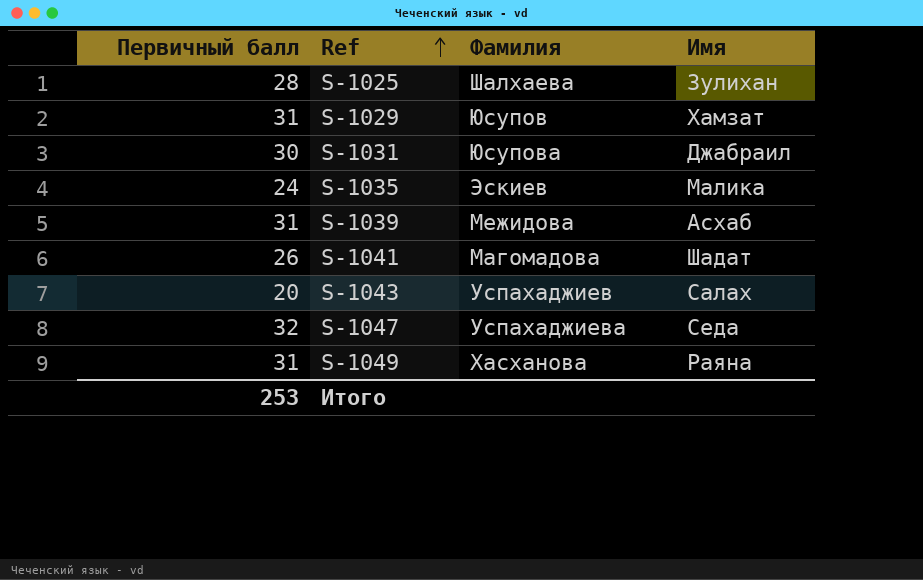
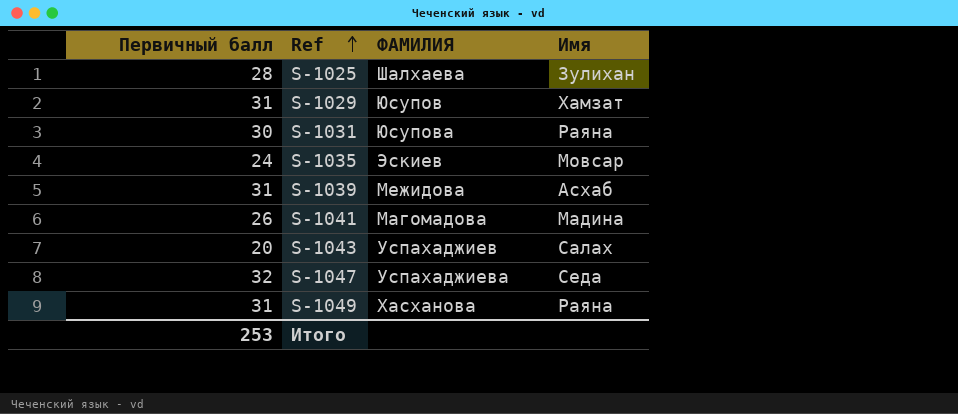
column name: Фамилия -> ФАМИЛИЯ
S-1031 | Имя: Джабраил -> Раяна
S-1035 | Имя: Малика -> Мовсар
S-1041 | Имя: Шадат -> Мадина

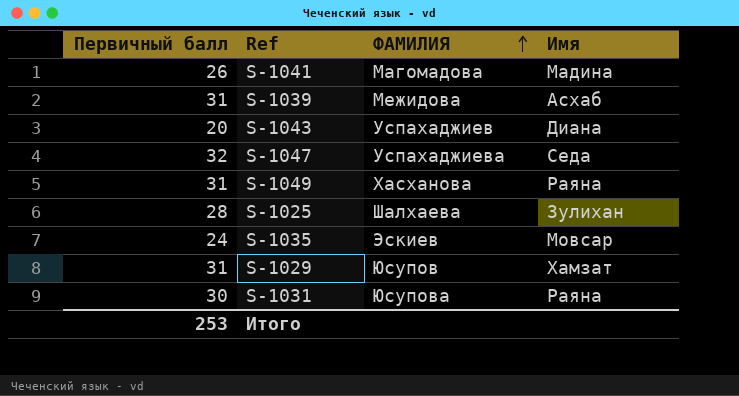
row order: Ref ascending -> ФАМИЛИЯ ascending
S-1043 | Имя: Салах -> Диана

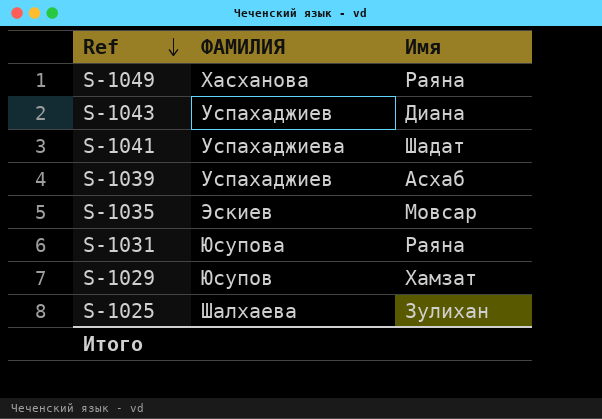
row order: ФАМИЛИЯ ascending -> Ref descending
column Первичный балл | position: 1 -> none
row S-1047: 32 | Успахаджиева | Седа -> none
S-1041 | ФАМИЛИЯ: Магомадова -> Успахаджиева
S-1041 | Имя: Мадина -> Шадат
S-1039 | ФАМИЛИЯ: Межидова -> Успахаджиев

